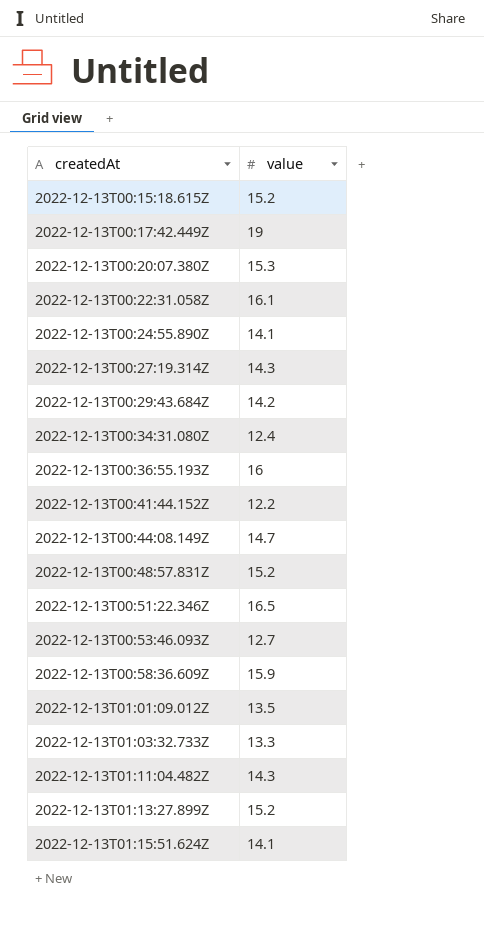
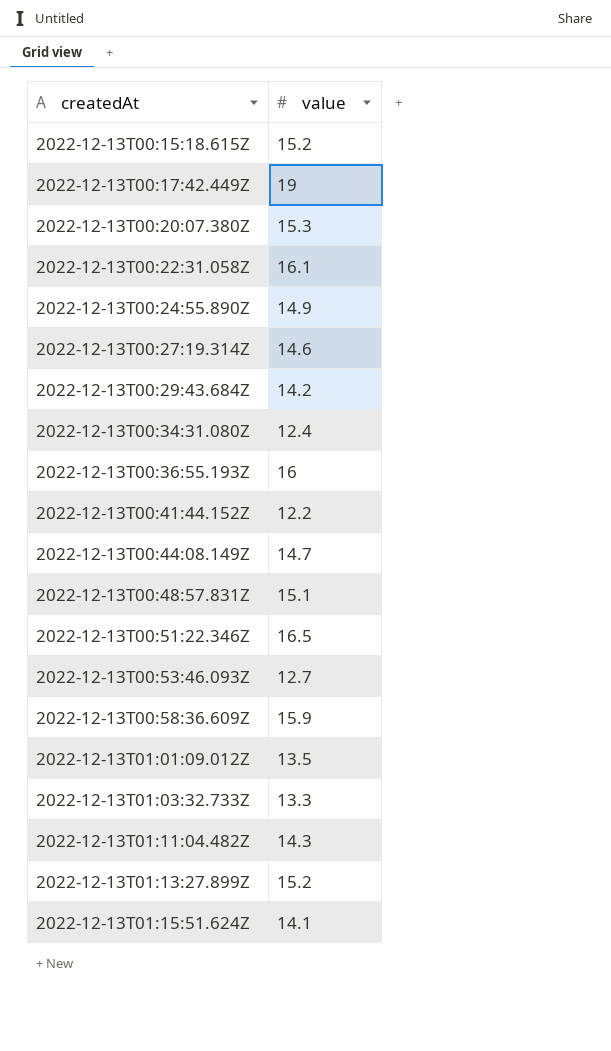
2022-12-13T00:24:55.890Z | value: 14.1 -> 14.9
2022-12-13T00:27:19.314Z | value: 14.3 -> 14.6
2022-12-13T00:48:57.831Z | value: 15.2 -> 15.1

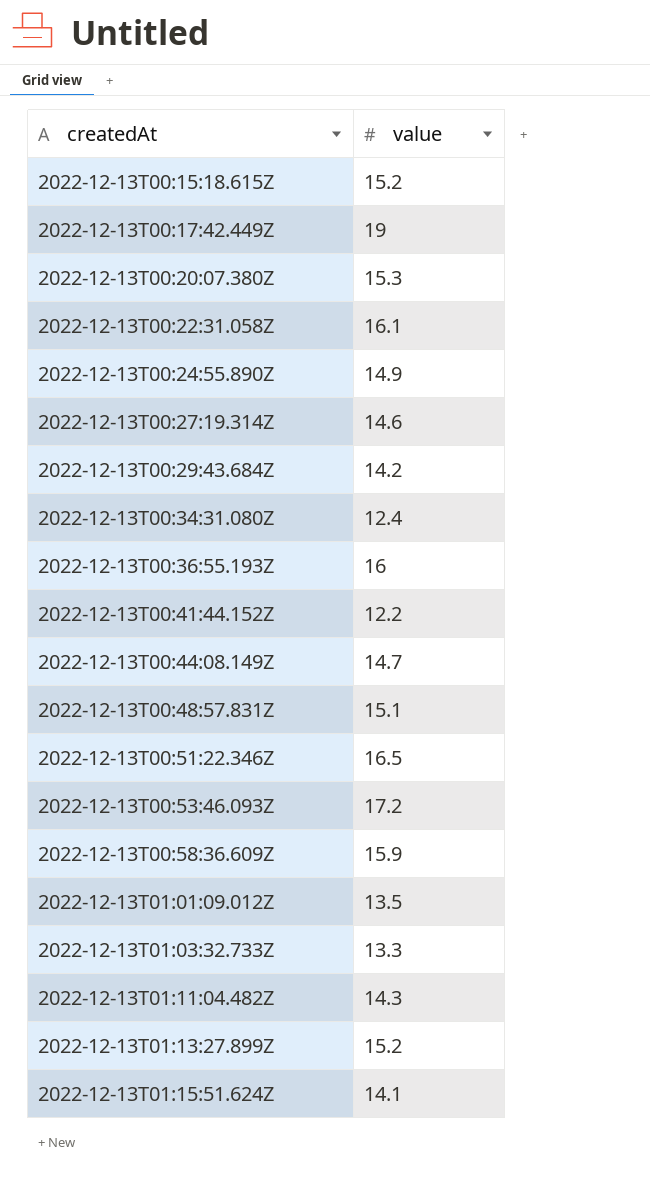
2022-12-13T00:53:46.093Z | value: 12.7 -> 17.2

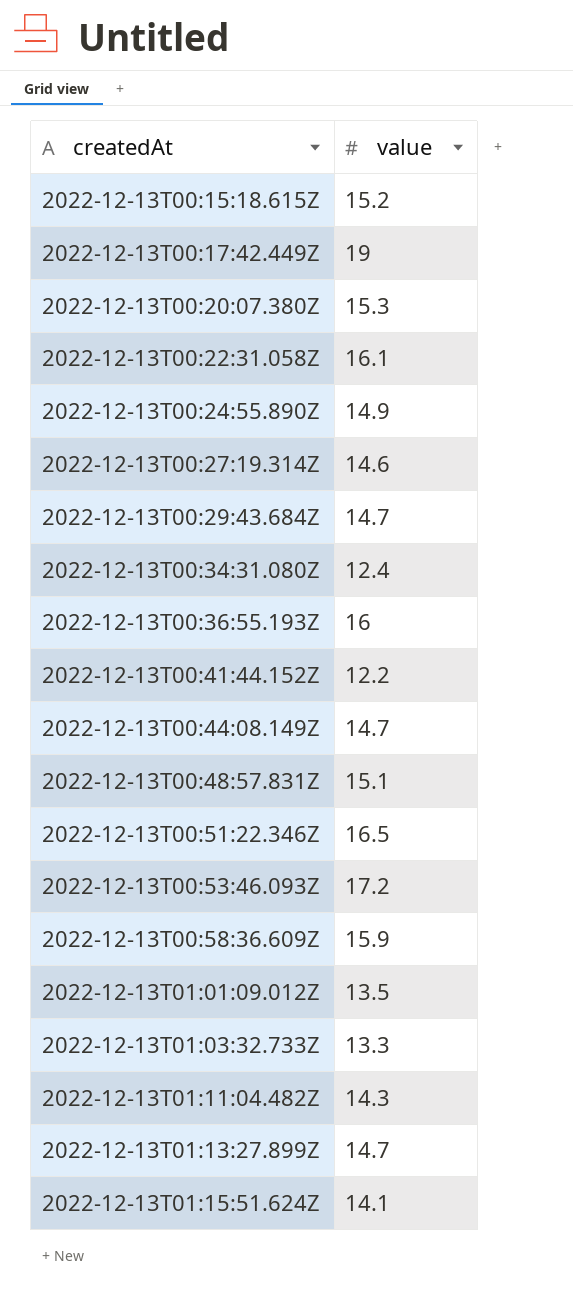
2022-12-13T00:29:43.684Z | value: 14.2 -> 14.7
2022-12-13T01:13:27.899Z | value: 15.2 -> 14.7

